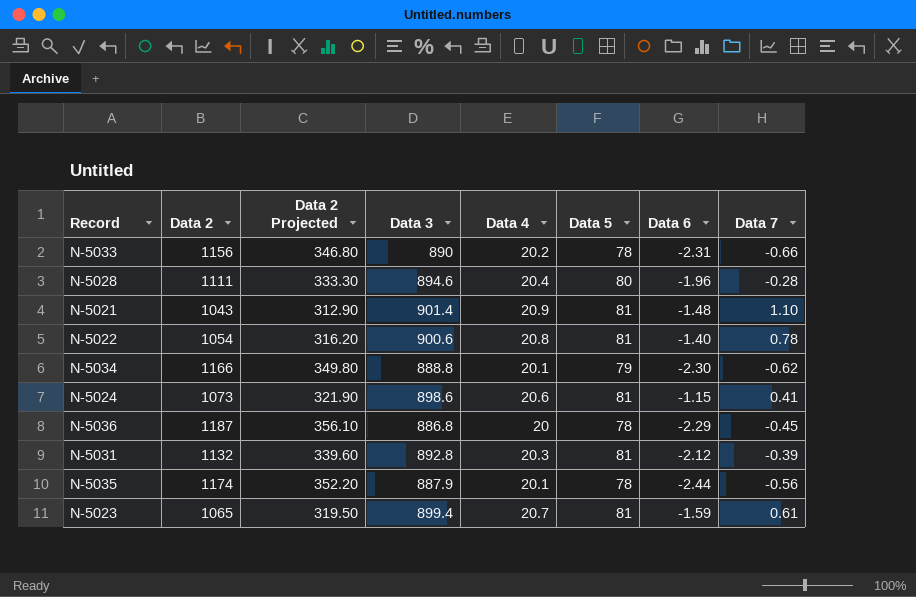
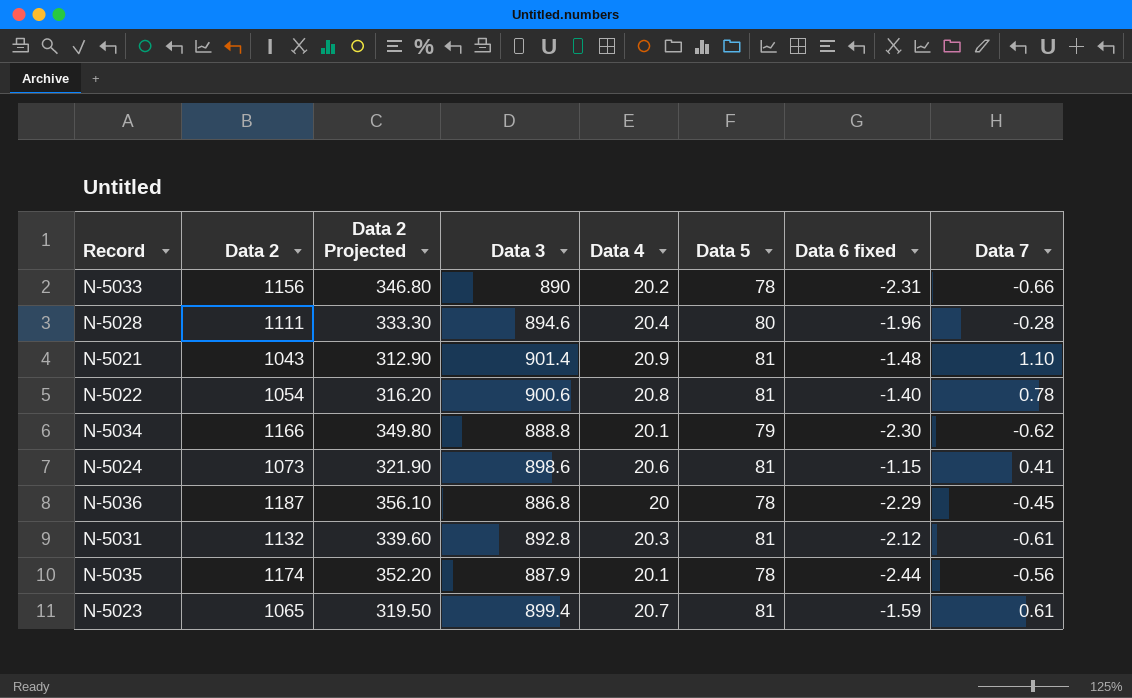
column name: Data 6 -> Data 6 fixed
N-5031 | Data 7: -0.39 -> -0.61

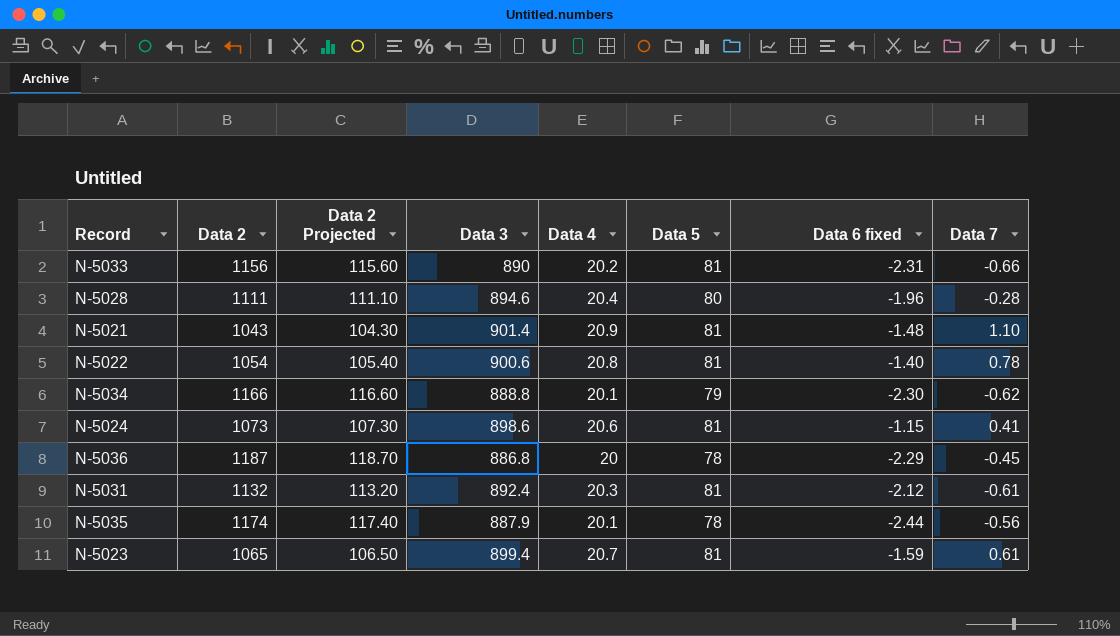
column Data 2 Projected | formula: [Data 2] * 0.3 -> [Data 2] * 0.1
N-5033 | Data 5: 78 -> 81
N-5031 | Data 3: 892.8 -> 892.4

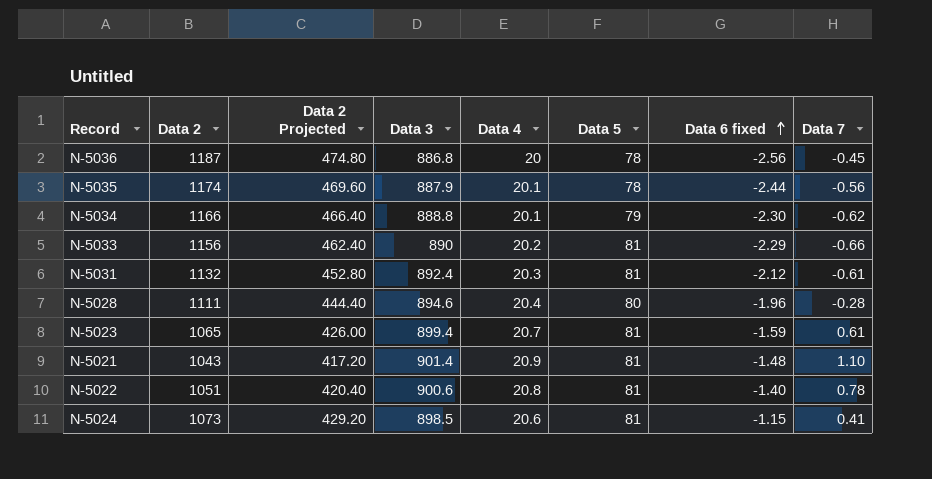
row order: none -> Data 6 fixed ascending
column Data 2 Projected | formula: [Data 2] * 0.1 -> [Data 2] * 0.4
N-5036 | Data 6 fixed: -2.29 -> -2.56
N-5033 | Data 6 fixed: -2.31 -> -2.29
N-5022 | Data 2: 1054 -> 1051
N-5024 | Data 3: 898.6 -> 898.5

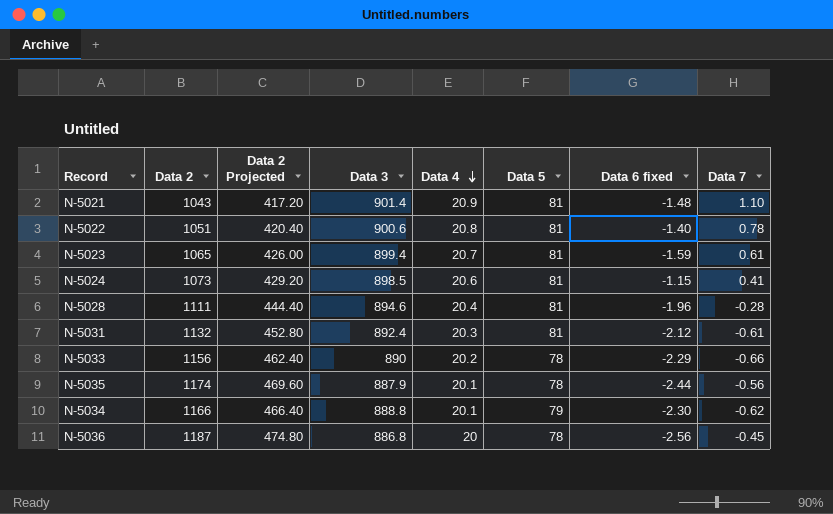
row order: Data 6 fixed ascending -> Data 4 descending
N-5028 | Data 5: 80 -> 81
N-5033 | Data 5: 81 -> 78

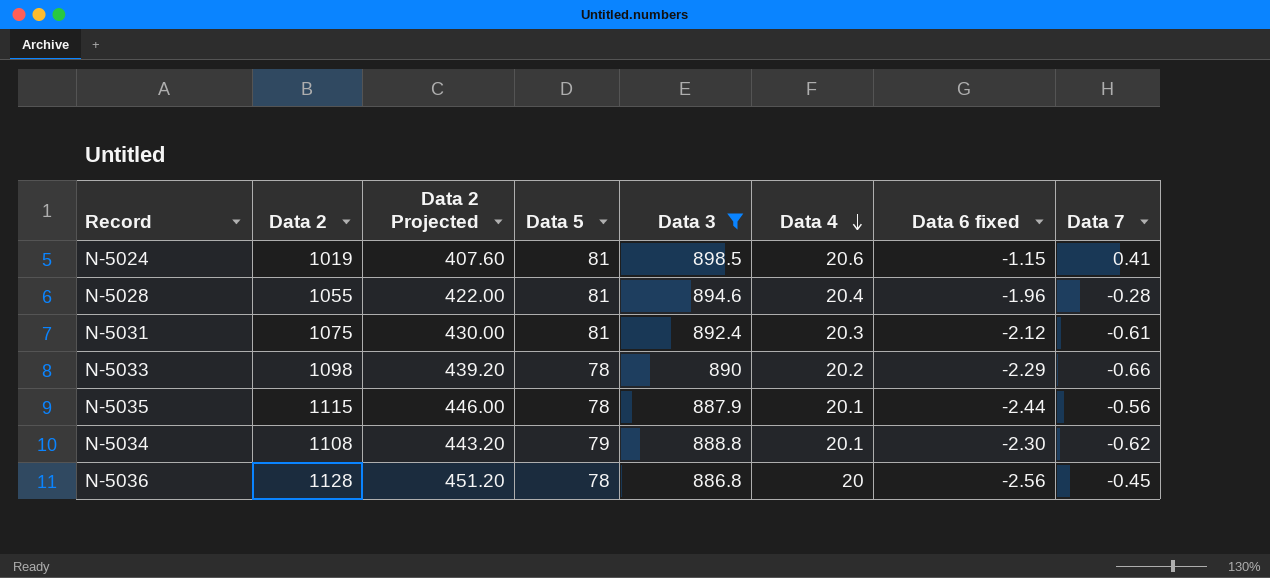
filter: none -> Data 3 <= 898.5
column Data 5 | position: 6 -> 4
N-5024 | Data 2: 1073 -> 1019
N-5024 | Data 2 Projected: 429.20 -> 407.60
N-5028 | Data 2: 1111 -> 1055
N-5028 | Data 2 Projected: 444.40 -> 422.00
N-5031 | Data 2: 1132 -> 1075
N-5031 | Data 2 Projected: 452.80 -> 430.00
N-5033 | Data 2: 1156 -> 1098
N-5033 | Data 2 Projected: 462.40 -> 439.20
N-5035 | Data 2: 1174 -> 1115
N-5035 | Data 2 Projected: 469.60 -> 446.00
N-5034 | Data 2: 1166 -> 1108
N-5034 | Data 2 Projected: 466.40 -> 443.20
N-5036 | Data 2: 1187 -> 1128
N-5036 | Data 2 Projected: 474.80 -> 451.20

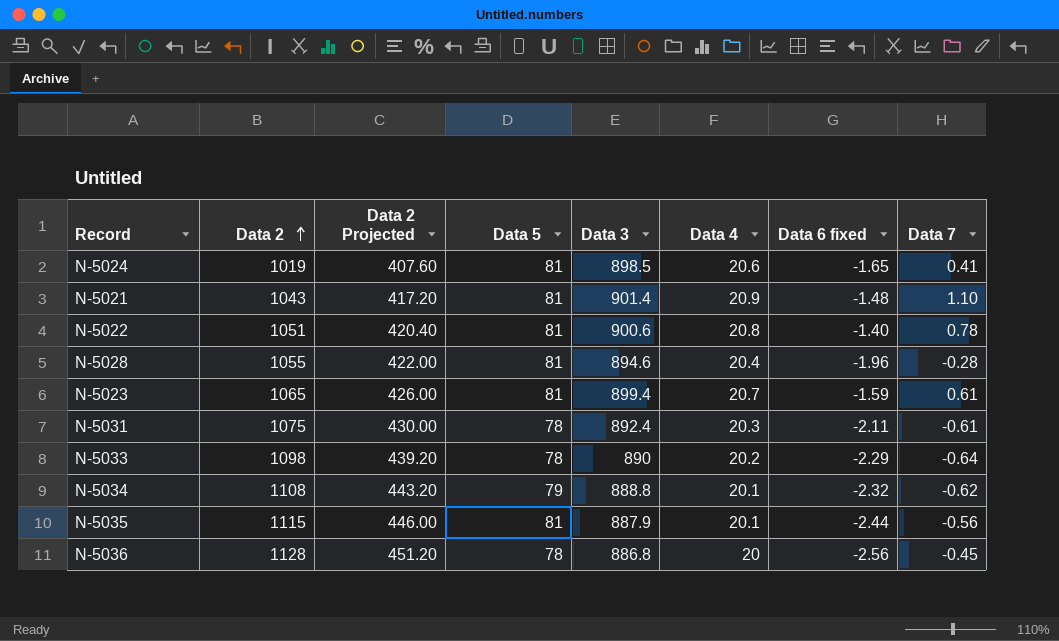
filter: Data 3 <= 898.5 -> none
row order: Data 4 descending -> Data 2 ascending
N-5024 | Data 6 fixed: -1.15 -> -1.65
N-5031 | Data 5: 81 -> 78
N-5031 | Data 6 fixed: -2.12 -> -2.11
N-5033 | Data 7: -0.66 -> -0.64
N-5034 | Data 6 fixed: -2.30 -> -2.32
N-5035 | Data 5: 78 -> 81

